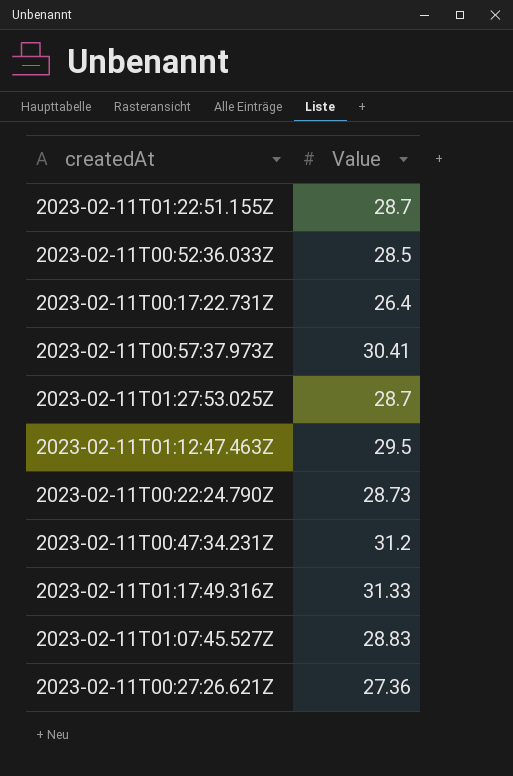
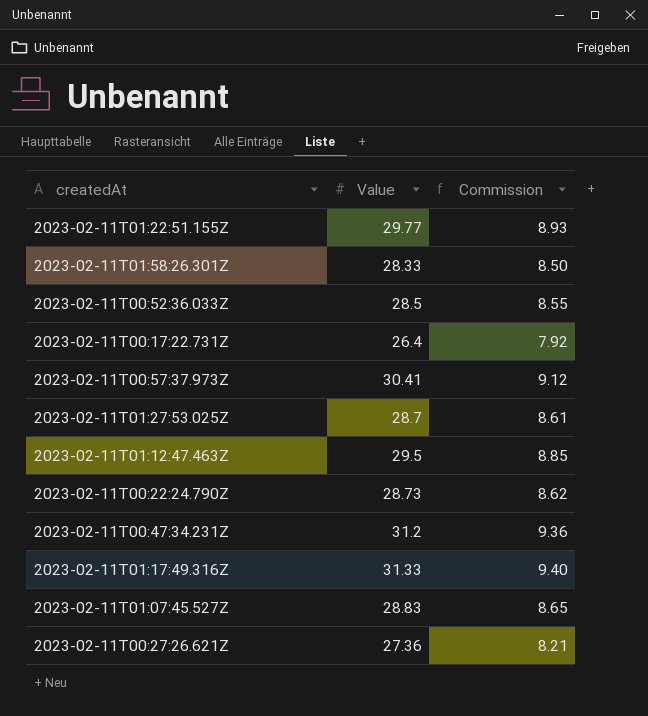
column Commission | formula: none -> [Value] * 0.3
2023-02-11T01:22:51.155Z | Value: 28.7 -> 29.77
row 2023-02-11T01:58:26.301Z: none -> 28.33 | 8.50

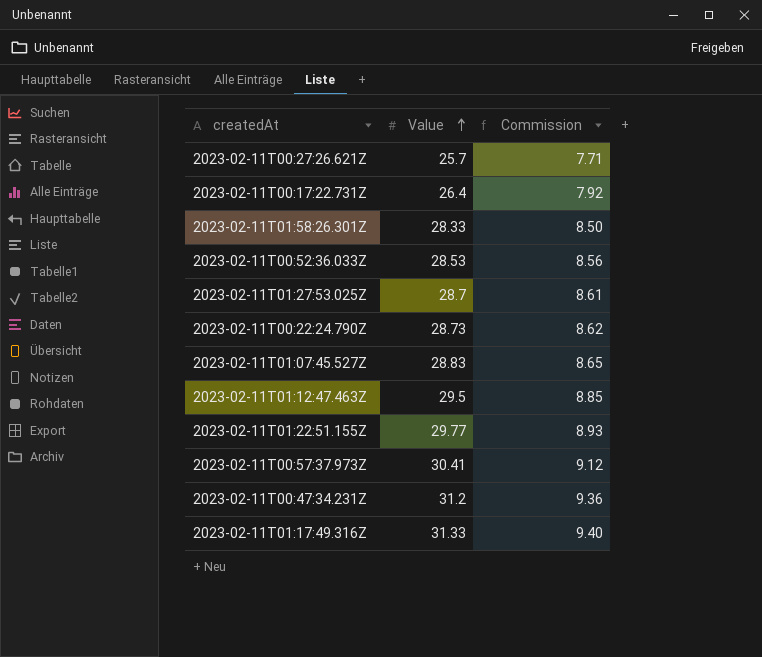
row order: none -> Value ascending
2023-02-11T00:27:26.621Z | Value: 27.36 -> 25.7
2023-02-11T00:27:26.621Z | Commission: 8.21 -> 7.71
2023-02-11T00:52:36.033Z | Value: 28.5 -> 28.53
2023-02-11T00:52:36.033Z | Commission: 8.55 -> 8.56

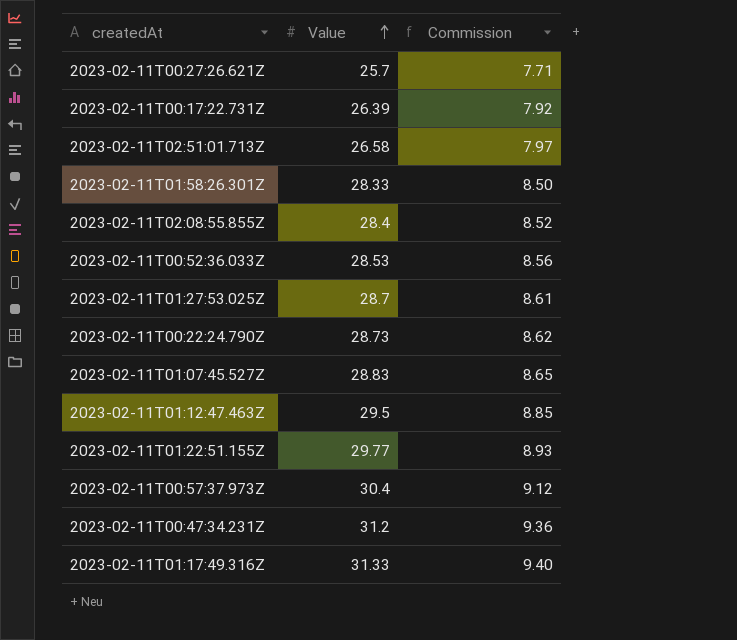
2023-02-11T00:17:22.731Z | Value: 26.4 -> 26.39
row 2023-02-11T02:51:01.713Z: none -> 26.58 | 7.97
row 2023-02-11T02:08:55.855Z: none -> 28.4 | 8.52
2023-02-11T00:57:37.973Z | Value: 30.41 -> 30.4

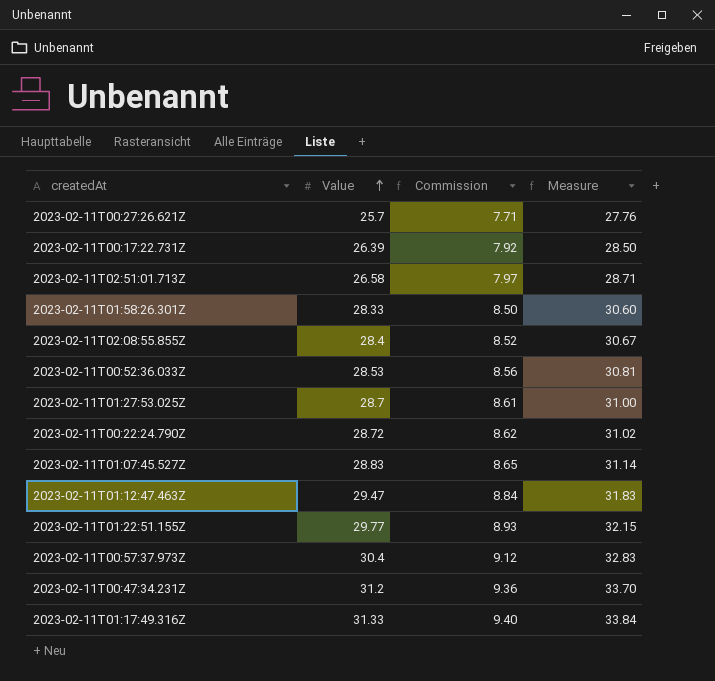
column Measure | formula: none -> [Value] * 1.08
2023-02-11T00:22:24.790Z | Value: 28.73 -> 28.72
2023-02-11T01:12:47.463Z | Value: 29.5 -> 29.47
2023-02-11T01:12:47.463Z | Commission: 8.85 -> 8.84

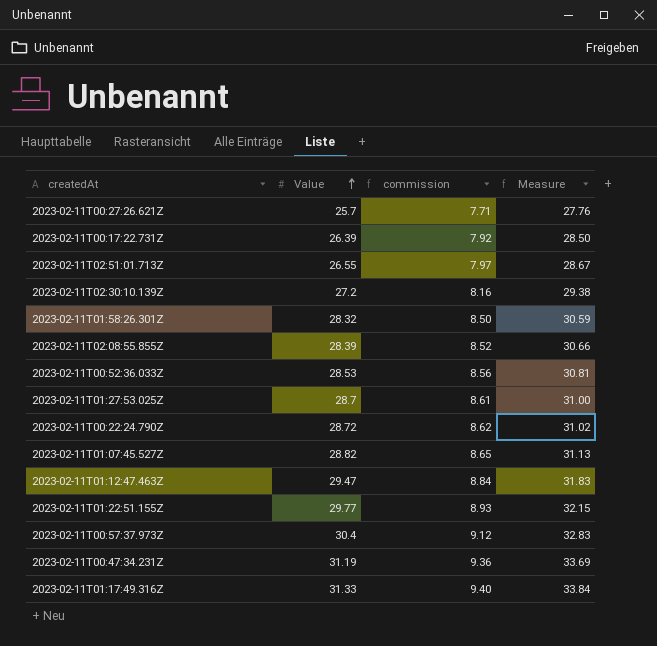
column name: Commission -> commission
2023-02-11T02:51:01.713Z | Value: 26.58 -> 26.55
2023-02-11T02:51:01.713Z | Measure: 28.71 -> 28.67
row 2023-02-11T02:30:10.139Z: none -> 27.2 | 8.16 | 29.38
2023-02-11T01:58:26.301Z | Value: 28.33 -> 28.32
2023-02-11T01:58:26.301Z | Measure: 30.60 -> 30.59
2023-02-11T02:08:55.855Z | Value: 28.4 -> 28.39
2023-02-11T02:08:55.855Z | Measure: 30.67 -> 30.66
2023-02-11T01:07:45.527Z | Value: 28.83 -> 28.82
2023-02-11T01:07:45.527Z | Measure: 31.14 -> 31.13
2023-02-11T00:47:34.231Z | Value: 31.2 -> 31.19
2023-02-11T00:47:34.231Z | Measure: 33.70 -> 33.69

